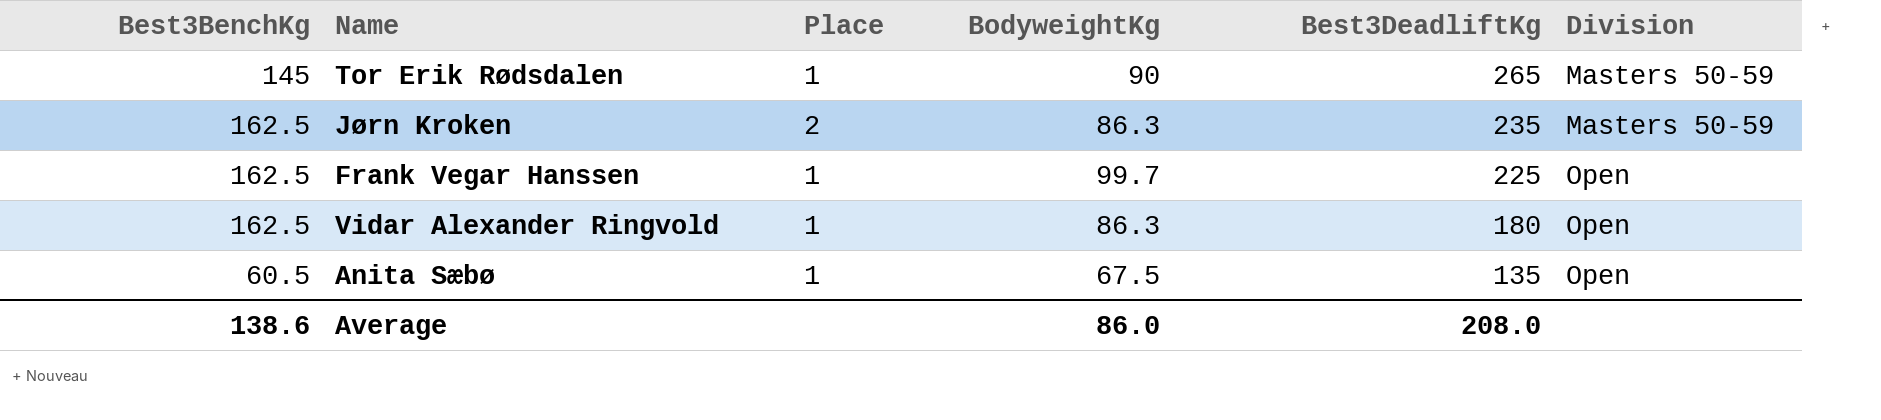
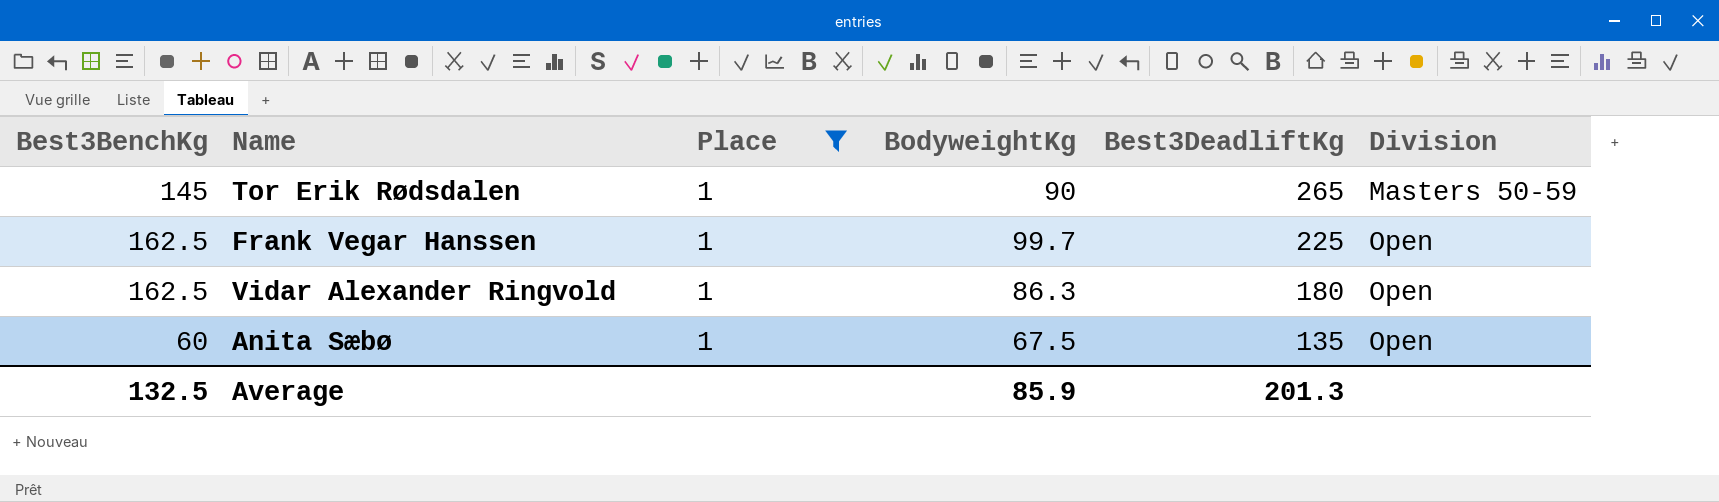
filter: none -> Place = 1
Anita Sæbø | Best3BenchKg: 60.5 -> 60
Average | Best3BenchKg: 138.6 -> 132.5
Average | BodyweightKg: 86.0 -> 85.9
Average | Best3DeadliftKg: 208.0 -> 201.3

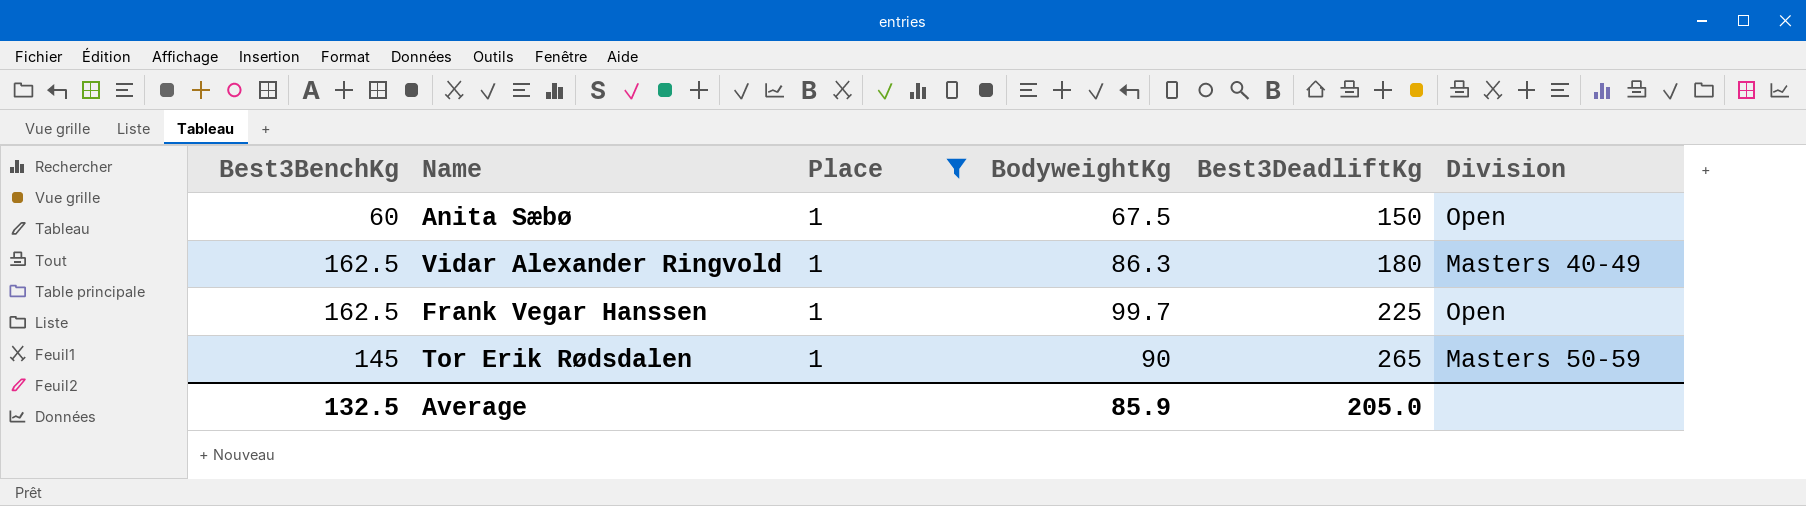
row order: Best3DeadliftKg descending -> Best3DeadliftKg ascending
Anita Sæbø | Best3DeadliftKg: 135 -> 150
Vidar Alexander Ringvold | Division: Open -> Masters 40-49
Average | Best3DeadliftKg: 201.3 -> 205.0

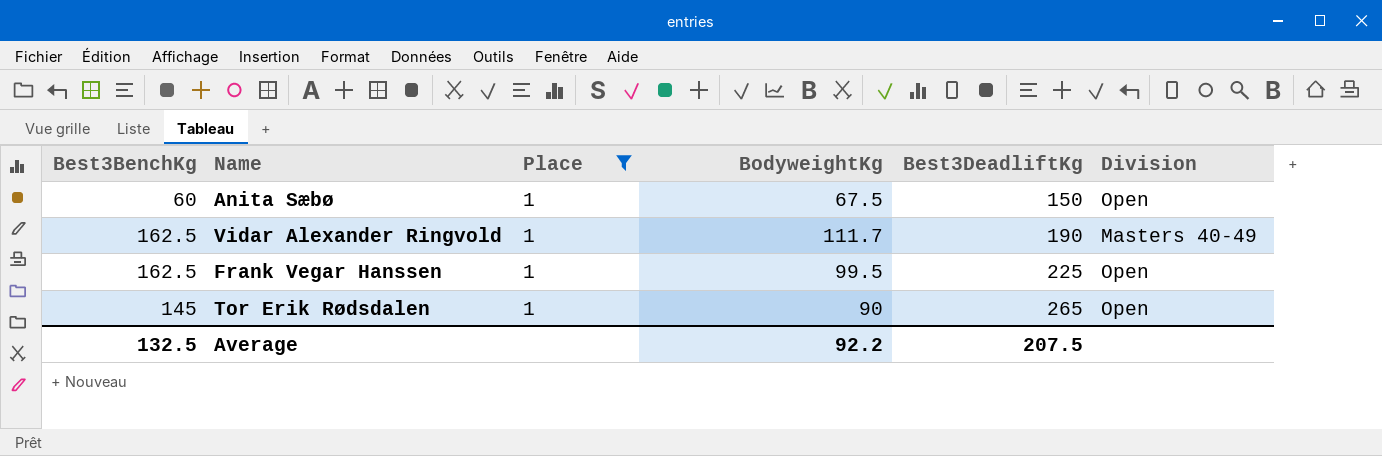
Vidar Alexander Ringvold | BodyweightKg: 86.3 -> 111.7
Vidar Alexander Ringvold | Best3DeadliftKg: 180 -> 190
Frank Vegar Hanssen | BodyweightKg: 99.7 -> 99.5
Tor Erik Rødsdalen | Division: Masters 50-59 -> Open
Average | BodyweightKg: 85.9 -> 92.2
Average | Best3DeadliftKg: 205.0 -> 207.5

